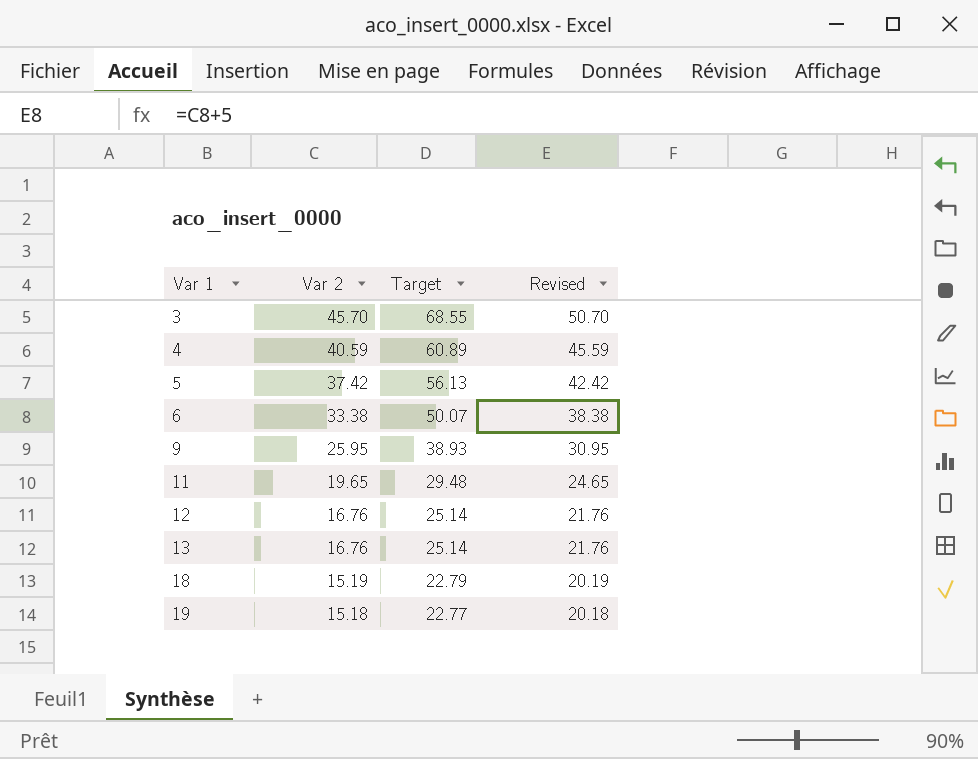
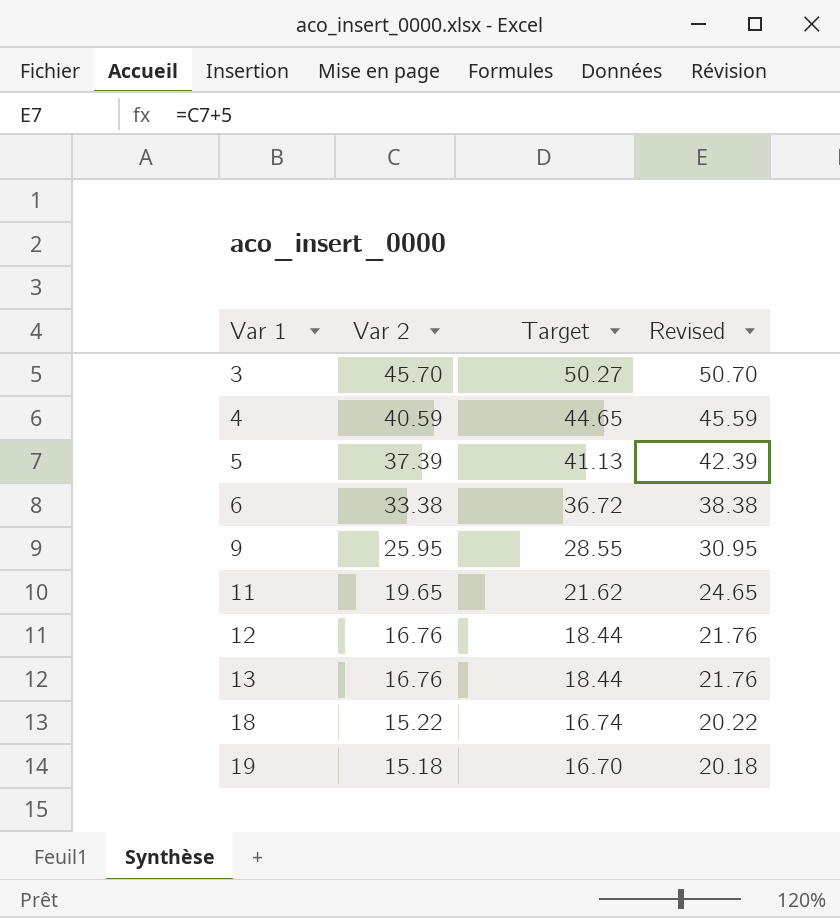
column Target | formula: [Var 2] * 1.5 -> [Var 2] * 1.1
5 | Var 2: 37.42 -> 37.39
5 | Revised: 42.42 -> 42.39
18 | Var 2: 15.19 -> 15.22
18 | Revised: 20.19 -> 20.22

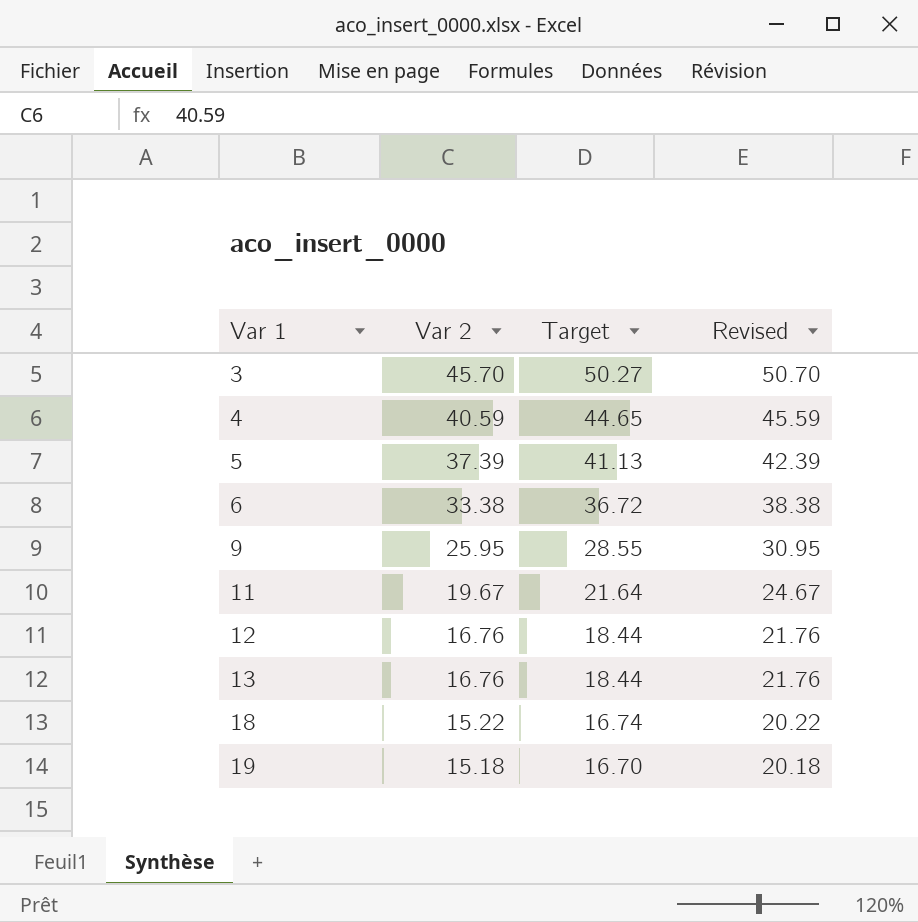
11 | Var 2: 19.65 -> 19.67
11 | Target: 21.62 -> 21.64
11 | Revised: 24.65 -> 24.67

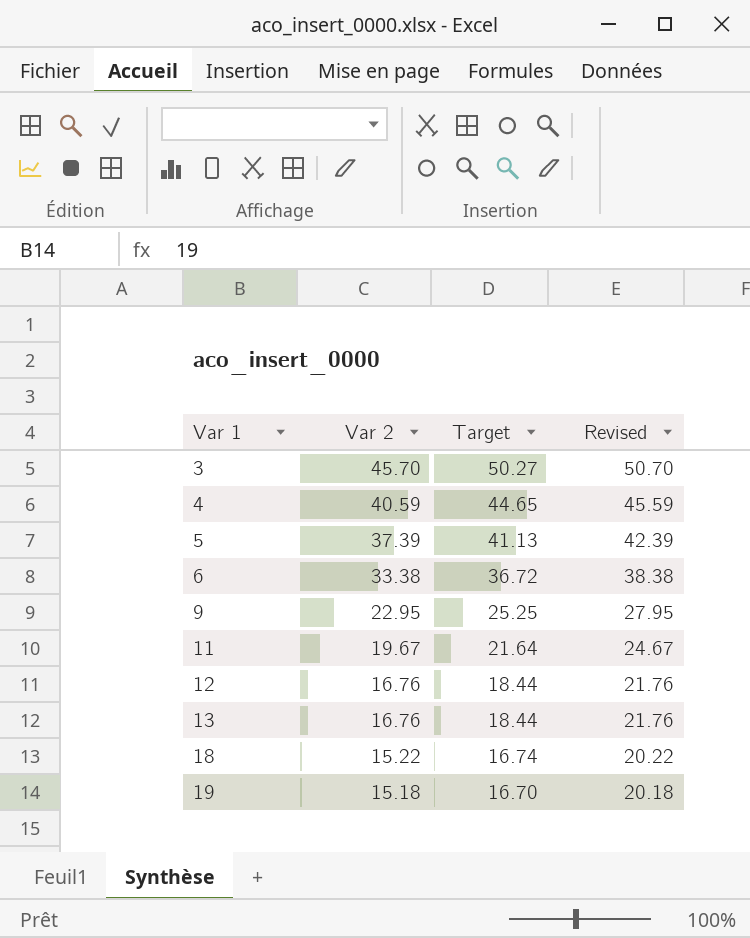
9 | Var 2: 25.95 -> 22.95
9 | Target: 28.55 -> 25.25
9 | Revised: 30.95 -> 27.95

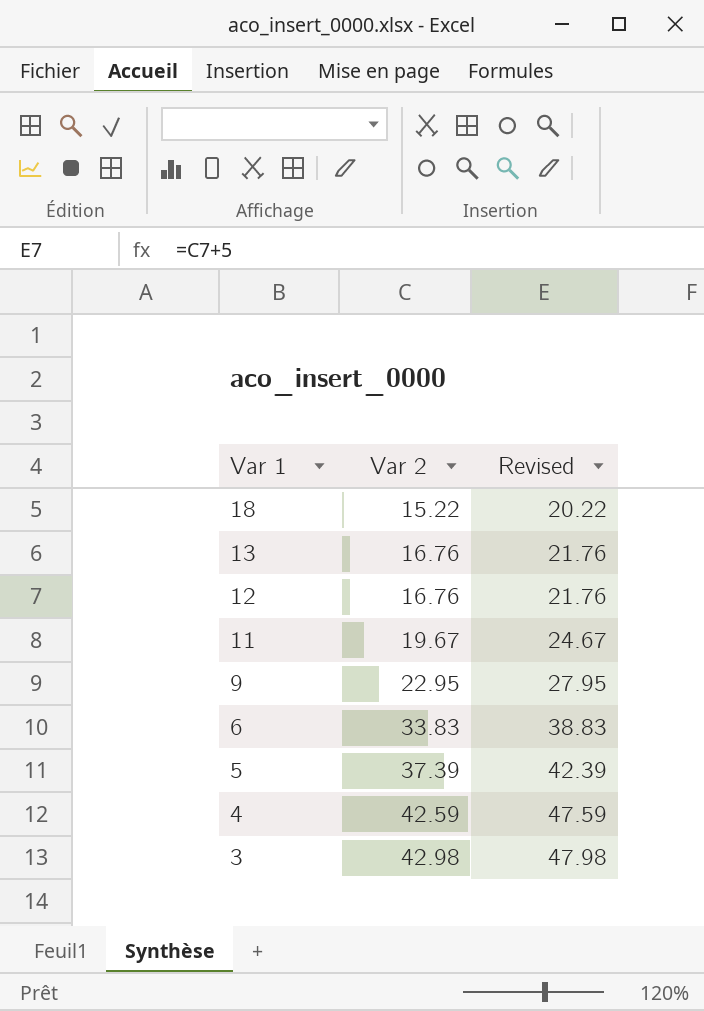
row order: Var 1 ascending -> Var 1 descending
column Target | formula: [Var 2] * 1.1 -> none
row 19: 15.18 | 16.70 | 20.18 -> none
6 | Var 2: 33.38 -> 33.83
6 | Revised: 38.38 -> 38.83
4 | Var 2: 40.59 -> 42.59
4 | Revised: 45.59 -> 47.59
3 | Var 2: 45.70 -> 42.98
3 | Revised: 50.70 -> 47.98

